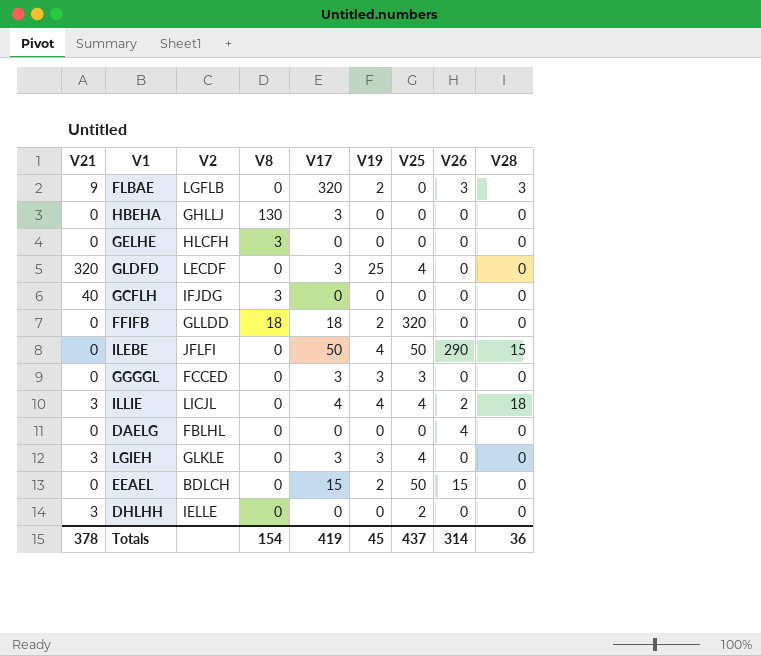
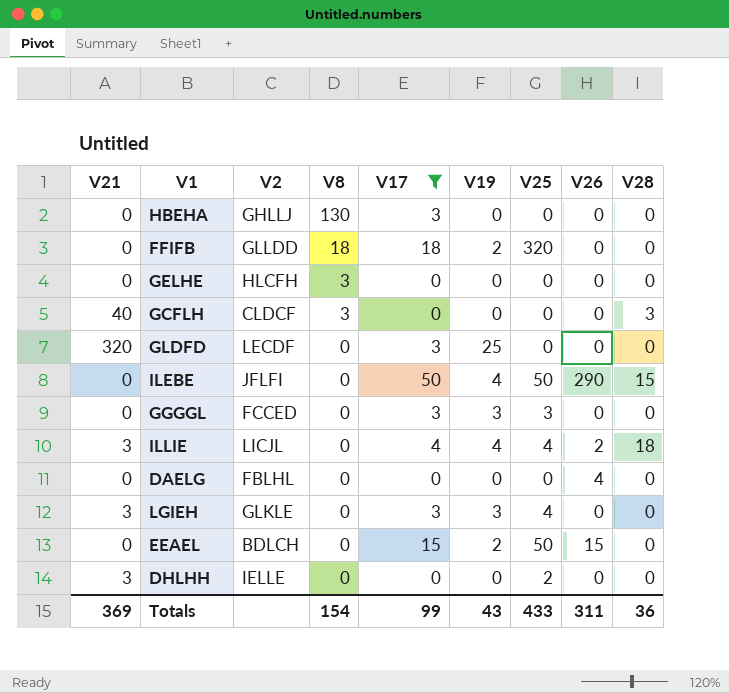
filter: none -> V17 != 320
row order: none -> V8 descending
GCFLH | V2: IFJDG -> CLDCF
GCFLH | V28: 0 -> 3
GLDFD | V25: 4 -> 0
Totals | V21: 378 -> 369
Totals | V17: 419 -> 99
Totals | V19: 45 -> 43
Totals | V25: 437 -> 433
Totals | V26: 314 -> 311

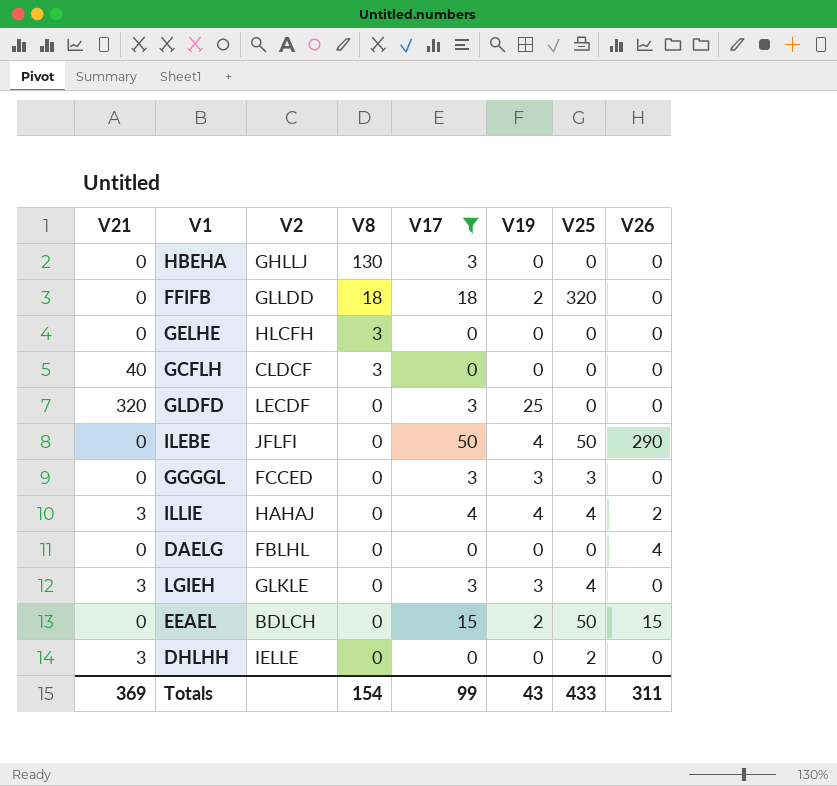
column V28 | position: 9 -> none
ILLIE | V2: LICJL -> HAHAJ

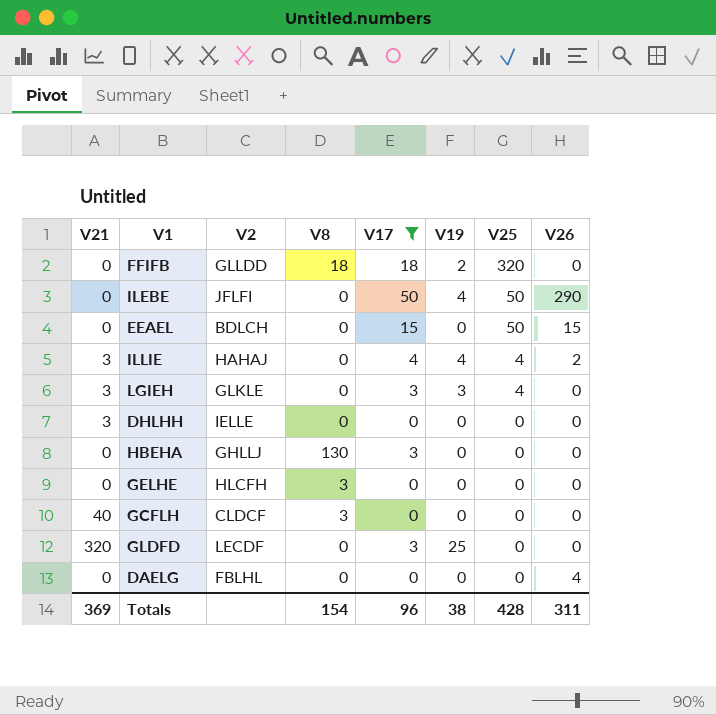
row order: V8 descending -> V25 descending
row GGGGL: 0 | FCCED | 0 | 3 | 3 | 3 | 0 -> none
EEAEL | V19: 2 -> 0
DHLHH | V25: 2 -> 0
Totals | V17: 99 -> 96
Totals | V19: 43 -> 38
Totals | V25: 433 -> 428

